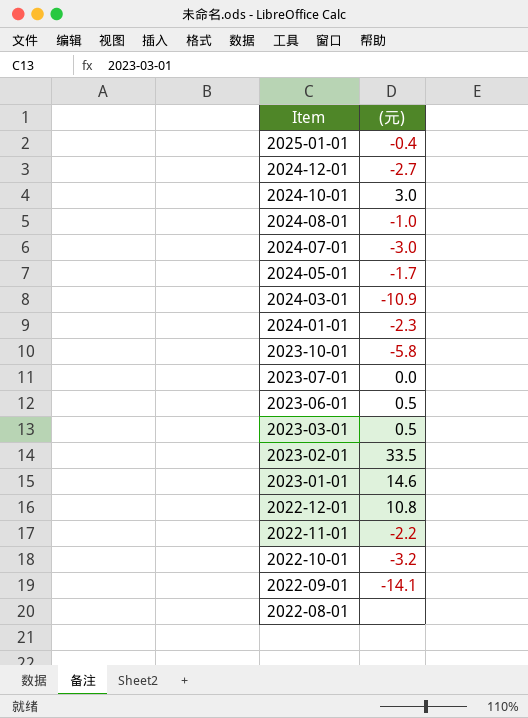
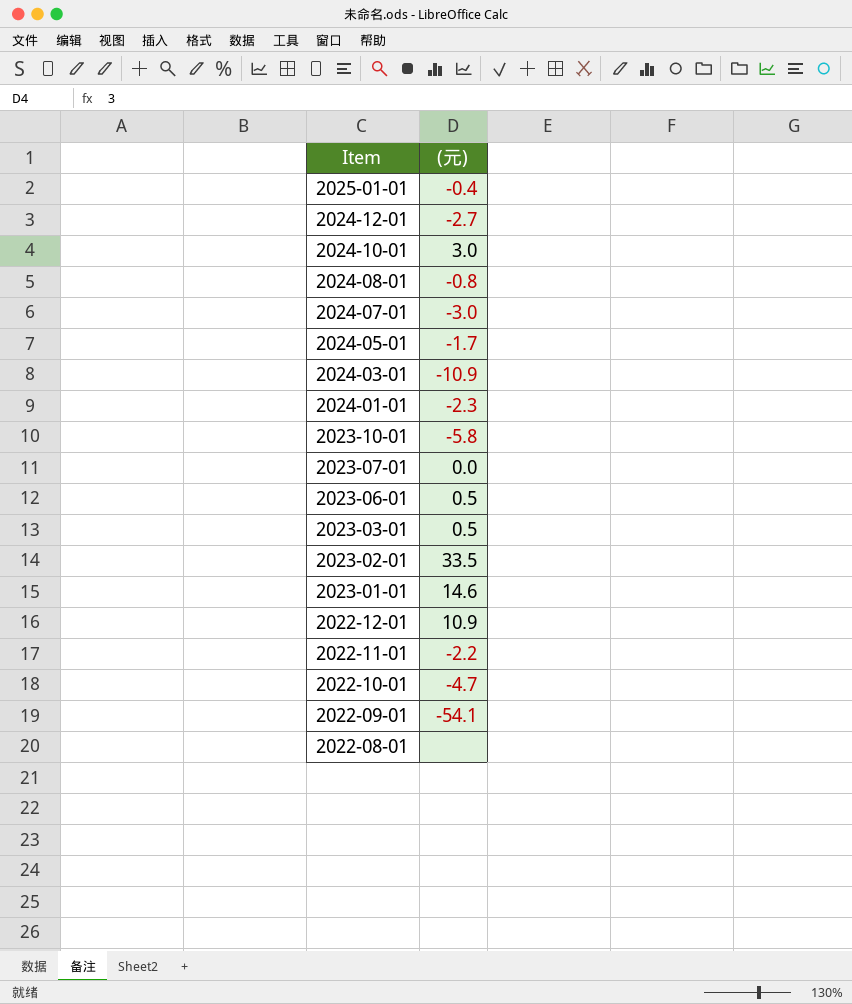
2024-08-01 | (元): -1.0 -> -0.8
2022-12-01 | (元): 10.8 -> 10.9
2022-10-01 | (元): -3.2 -> -4.7
2022-09-01 | (元): -14.1 -> -54.1

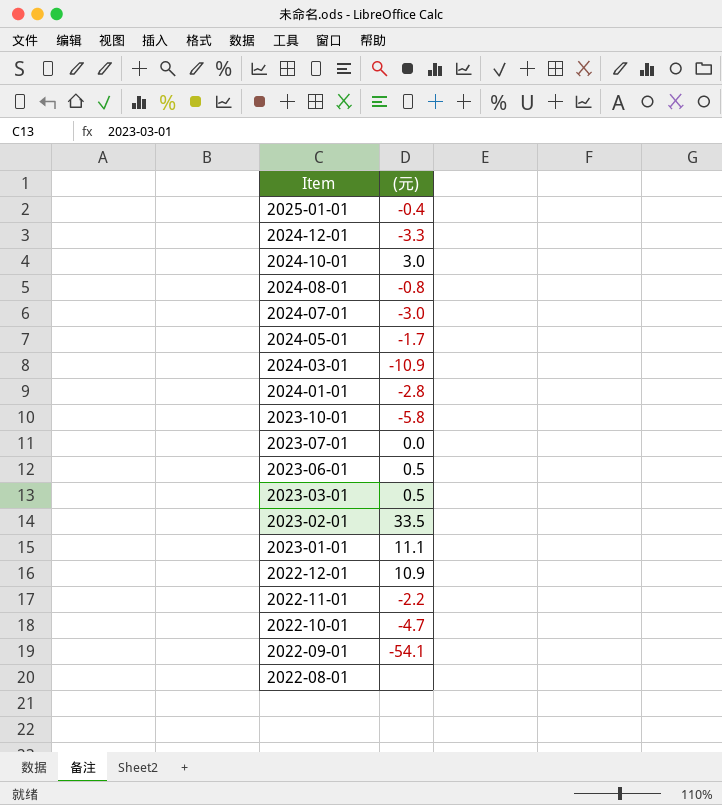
2024-12-01 | (元): -2.7 -> -3.3
2024-01-01 | (元): -2.3 -> -2.8
2023-01-01 | (元): 14.6 -> 11.1

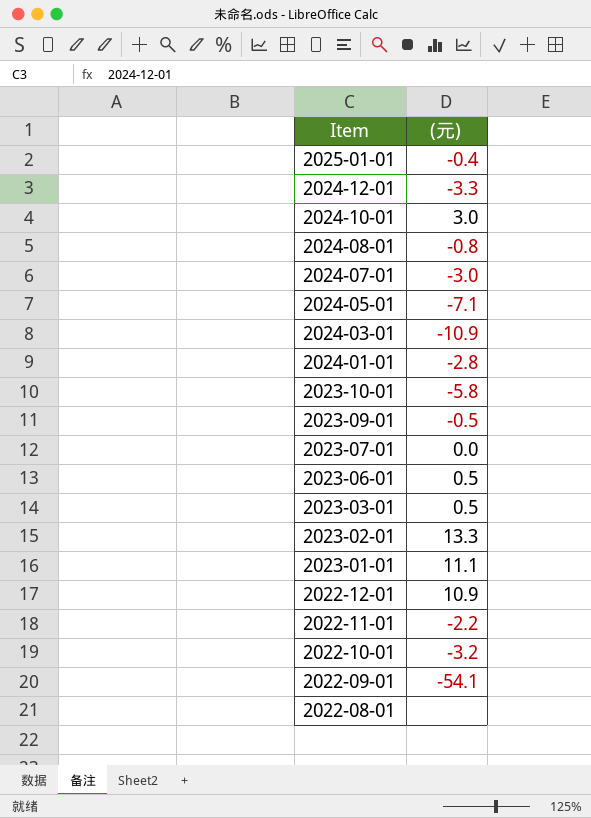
2024-05-01 | (元): -1.7 -> -7.1
row 2023-09-01: none -> -0.5
2023-02-01 | (元): 33.5 -> 13.3
2022-10-01 | (元): -4.7 -> -3.2

